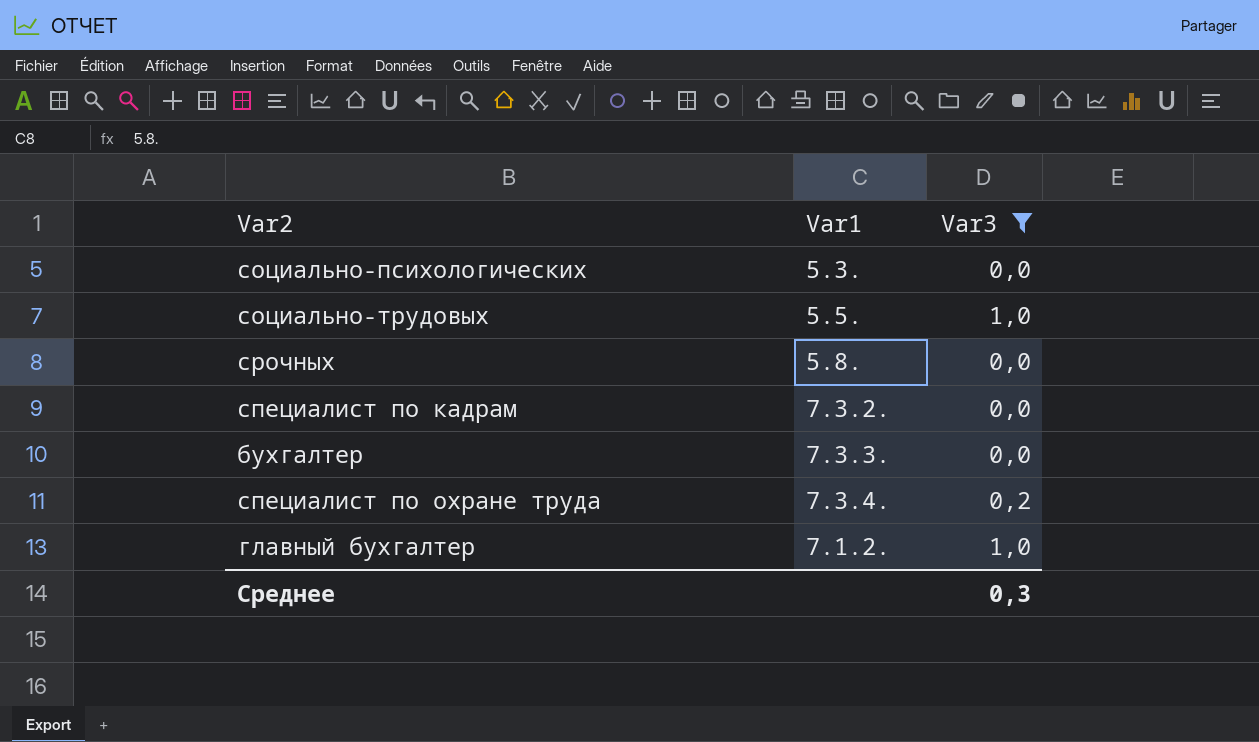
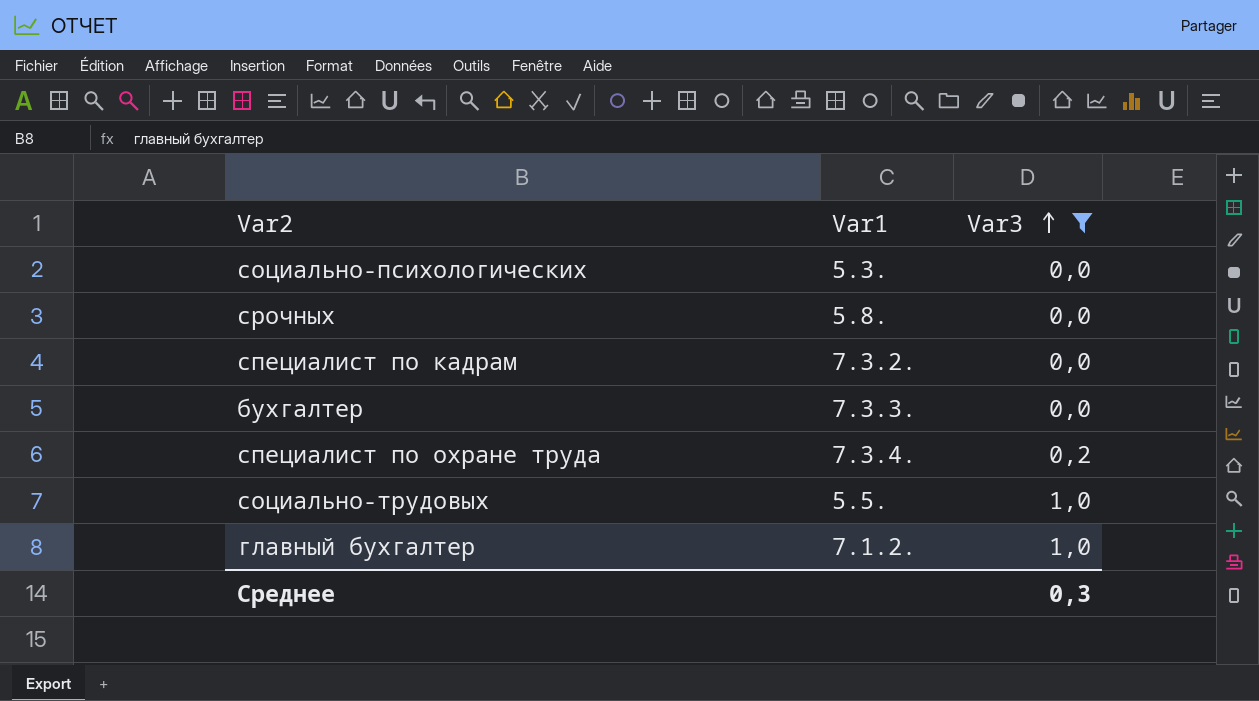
row order: none -> Var3 ascending

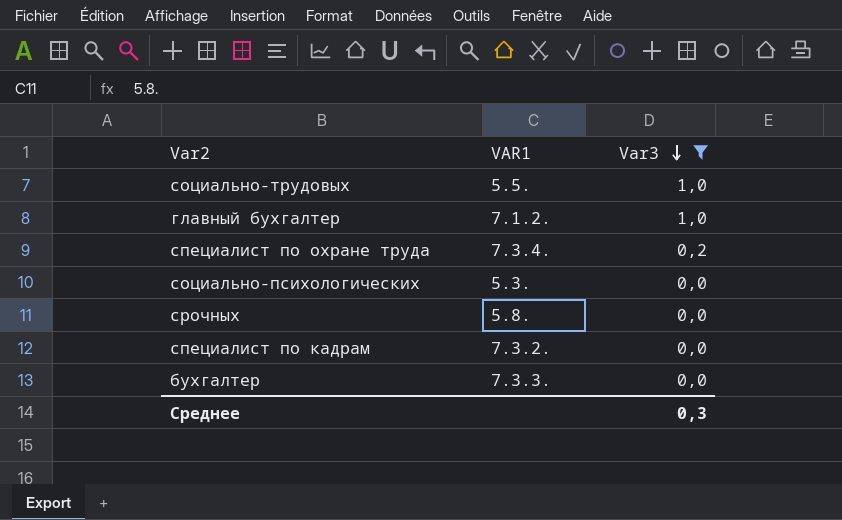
row order: Var3 ascending -> Var3 descending
column name: Var1 -> VAR1

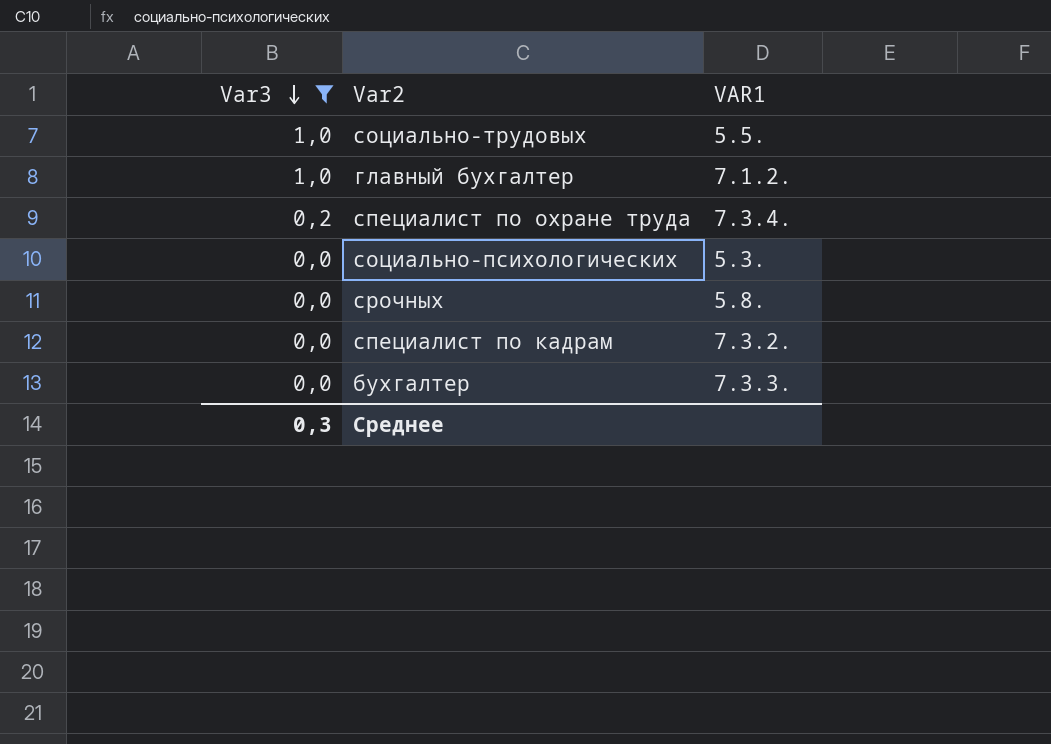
column Var3 | position: 3 -> 1

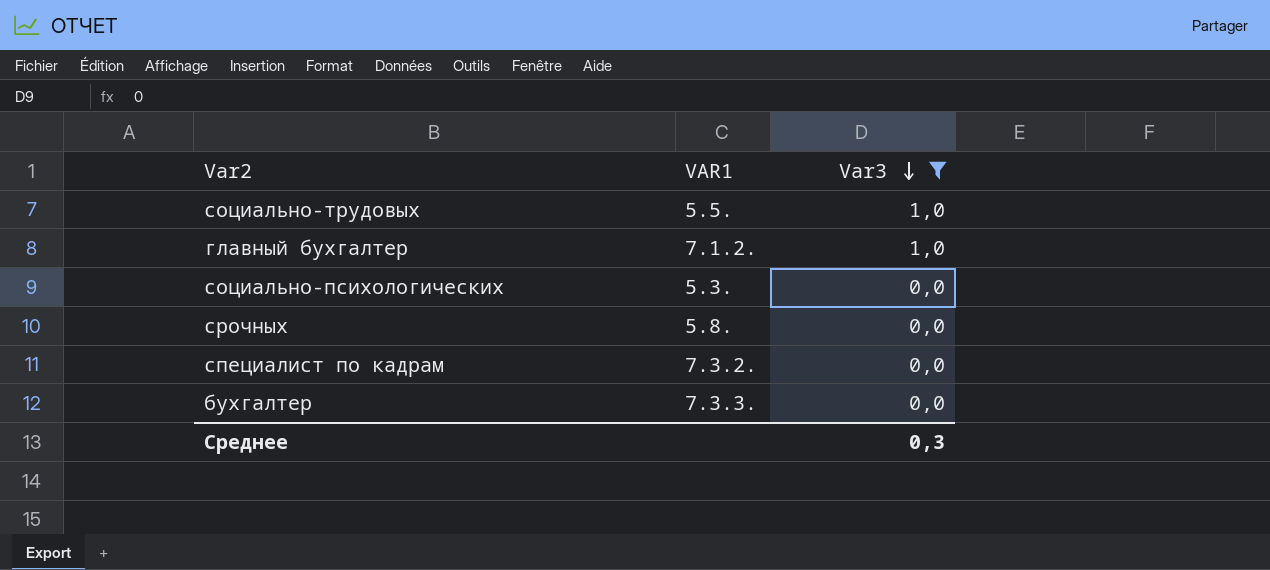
column Var3 | position: 1 -> 3
row специалист по охране труда: 0,2 | 7.3.4. -> none

